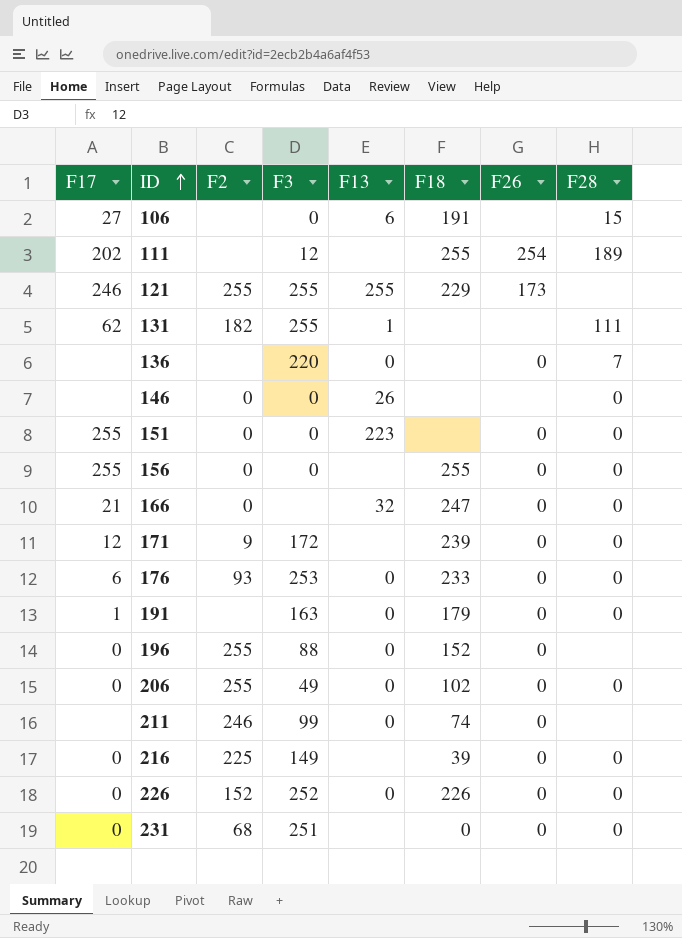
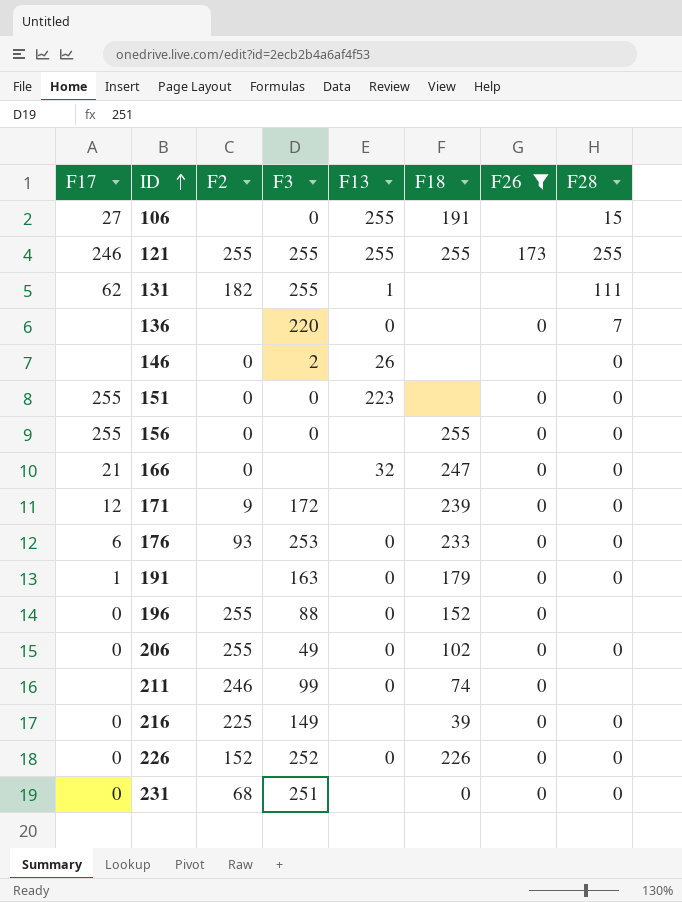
filter: none -> F26 != 254
106 | F13: 6 -> 255
121 | F18: 229 -> 255
121 | F28: none -> 255
146 | F3: 0 -> 2

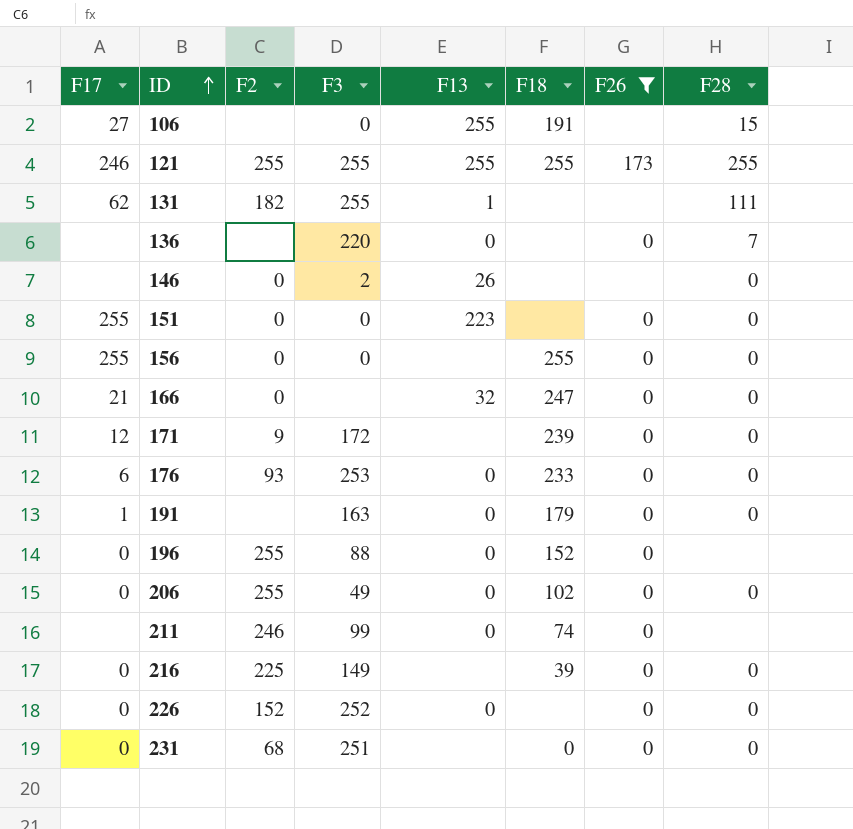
226 | F18: 226 -> none

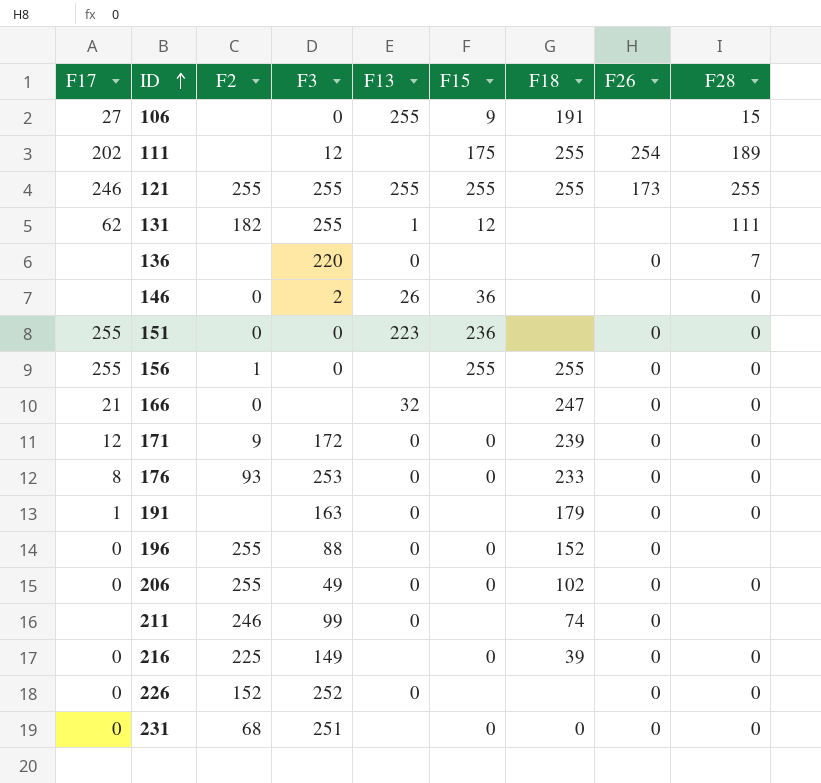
filter: F26 != 254 -> none
column F15 | position: none -> 6
156 | F2: 0 -> 1
171 | F13: none -> 0
176 | F17: 6 -> 8

